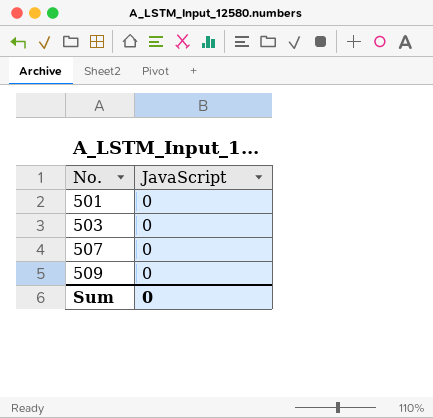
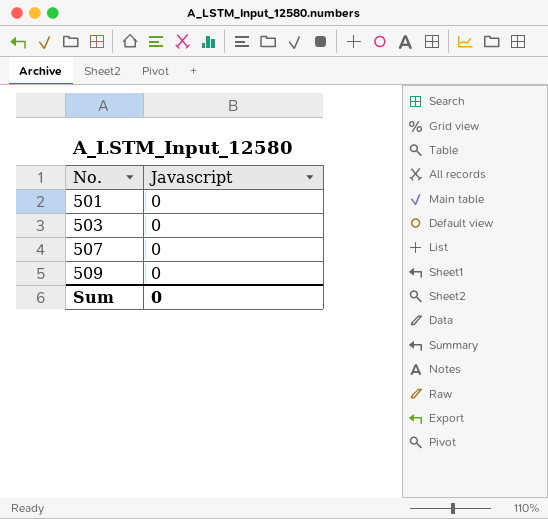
column name: JavaScript -> Javascript

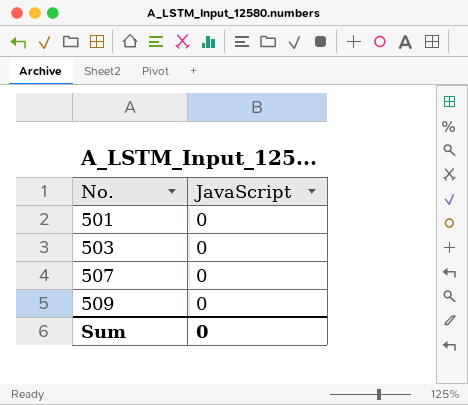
column name: Javascript -> JavaScript

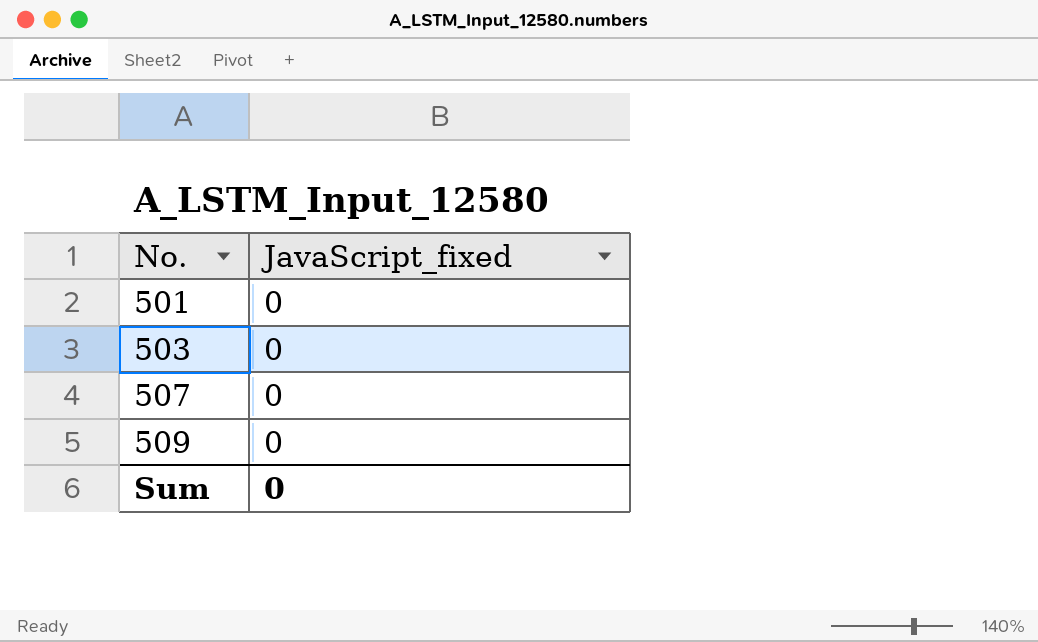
column name: JavaScript -> JavaScript_fixed

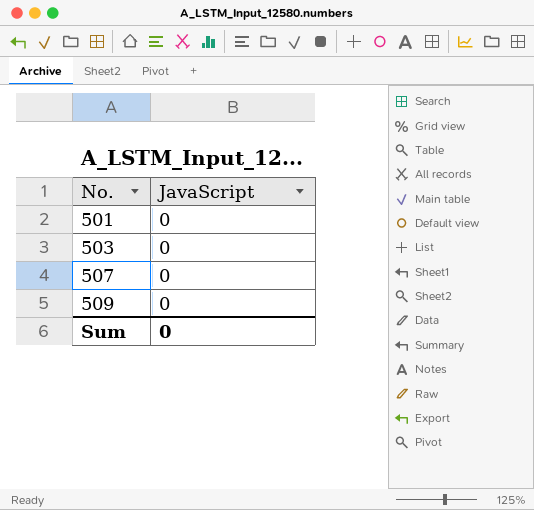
column name: JavaScript_fixed -> JavaScript

